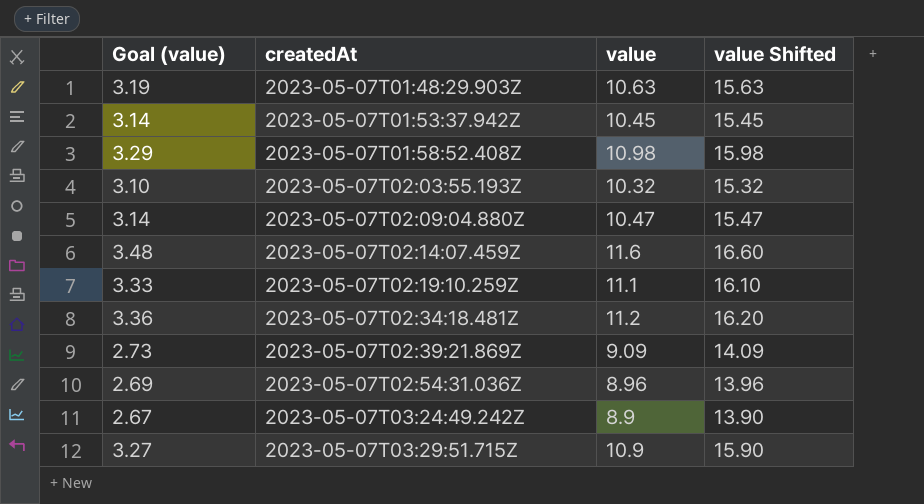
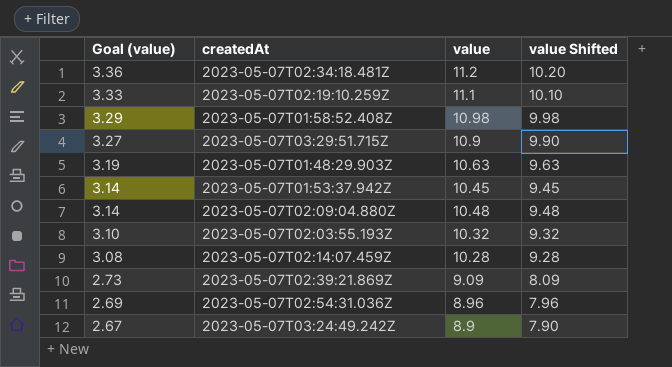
row order: createdAt ascending -> Goal (value) descending
column value Shifted | formula: [value] + 5 -> [value] - 1
2023-05-07T02:09:04.880Z | value: 10.47 -> 10.48
2023-05-07T02:14:07.459Z | Goal (value): 3.48 -> 3.08
2023-05-07T02:14:07.459Z | value: 11.6 -> 10.28

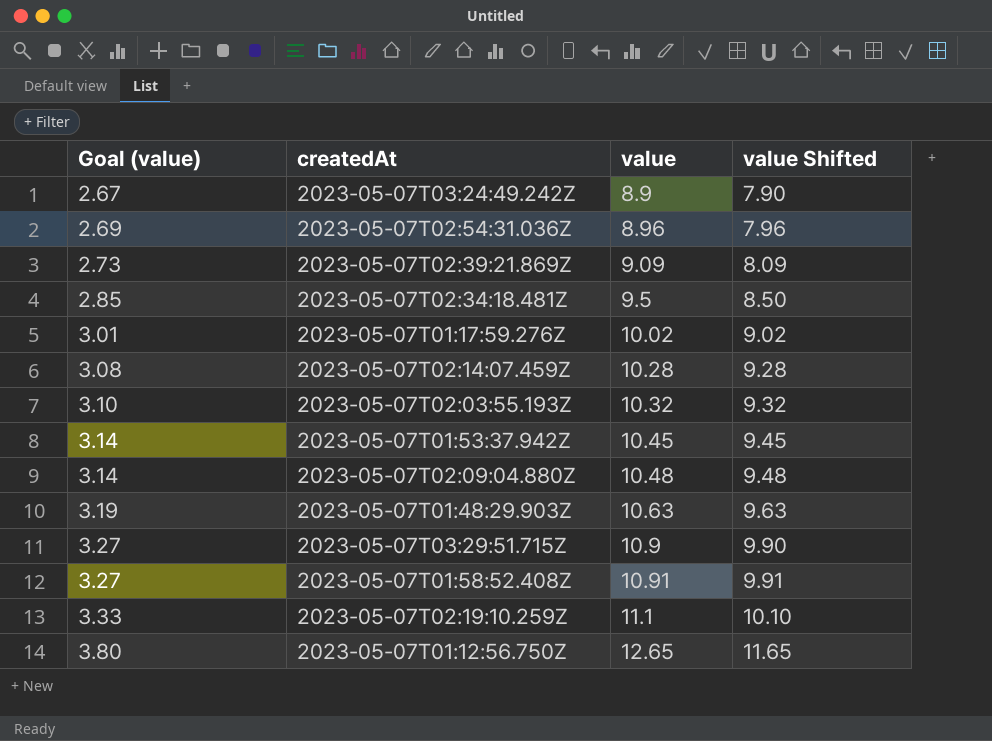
row order: Goal (value) descending -> Goal (value) ascending
2023-05-07T02:34:18.481Z | Goal (value): 3.36 -> 2.85
2023-05-07T02:34:18.481Z | value: 11.2 -> 9.5
2023-05-07T02:34:18.481Z | value Shifted: 10.20 -> 8.50
row 2023-05-07T01:17:59.276Z: none -> 3.01 | 10.02 | 9.02
2023-05-07T01:58:52.408Z | Goal (value): 3.29 -> 3.27
2023-05-07T01:58:52.408Z | value: 10.98 -> 10.91
2023-05-07T01:58:52.408Z | value Shifted: 9.98 -> 9.91
row 2023-05-07T01:12:56.750Z: none -> 3.80 | 12.65 | 11.65

